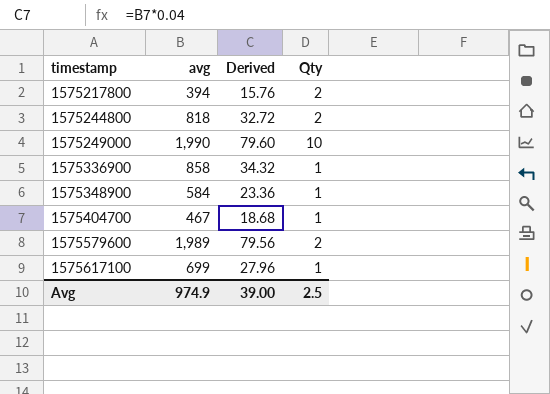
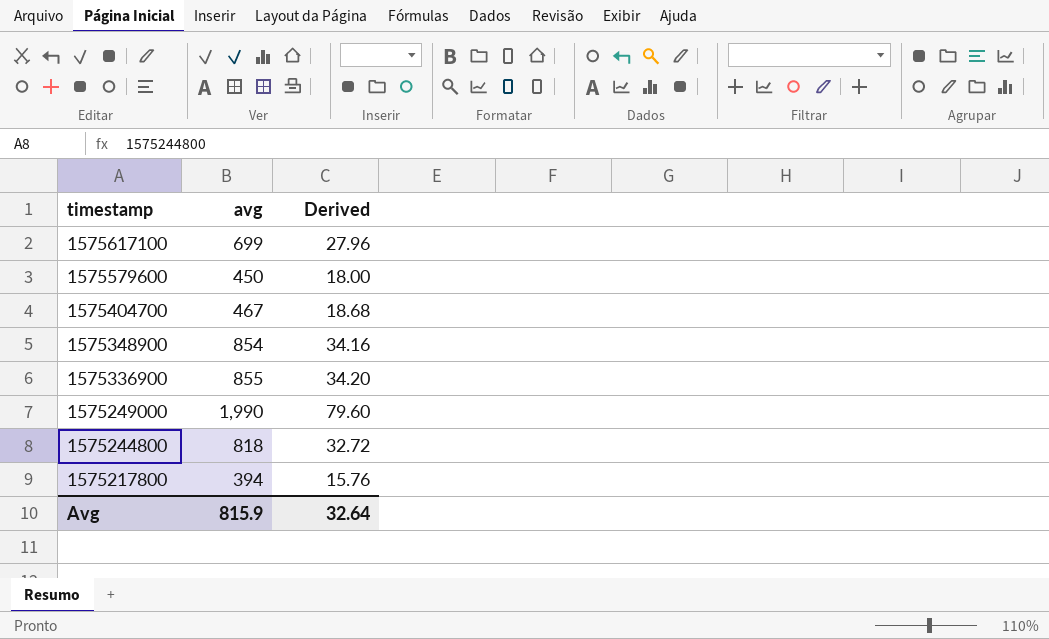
row order: timestamp ascending -> timestamp descending
column Qty | position: 4 -> none
1575579600 | avg: 1,989 -> 450
1575579600 | Derived: 79.56 -> 18.00
1575348900 | avg: 584 -> 854
1575348900 | Derived: 23.36 -> 34.16
1575336900 | avg: 858 -> 855
1575336900 | Derived: 34.32 -> 34.20
Avg | avg: 974.9 -> 815.9
Avg | Derived: 39.00 -> 32.64

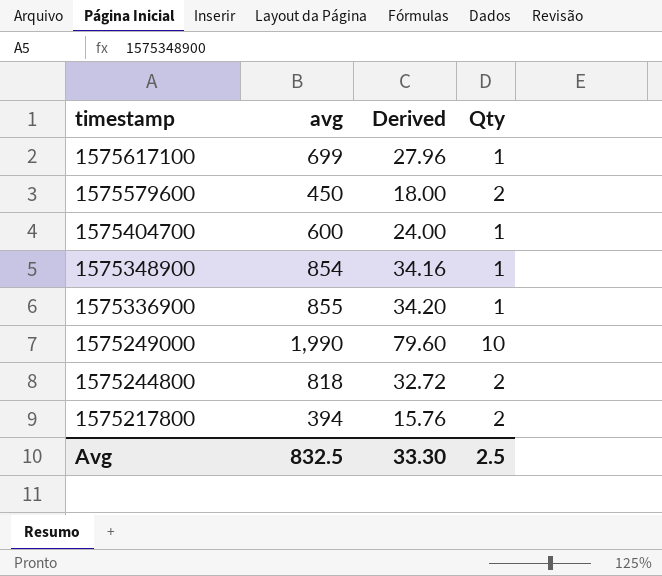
column Qty | position: none -> 4
1575404700 | avg: 467 -> 600
1575404700 | Derived: 18.68 -> 24.00
Avg | avg: 815.9 -> 832.5
Avg | Derived: 32.64 -> 33.30

